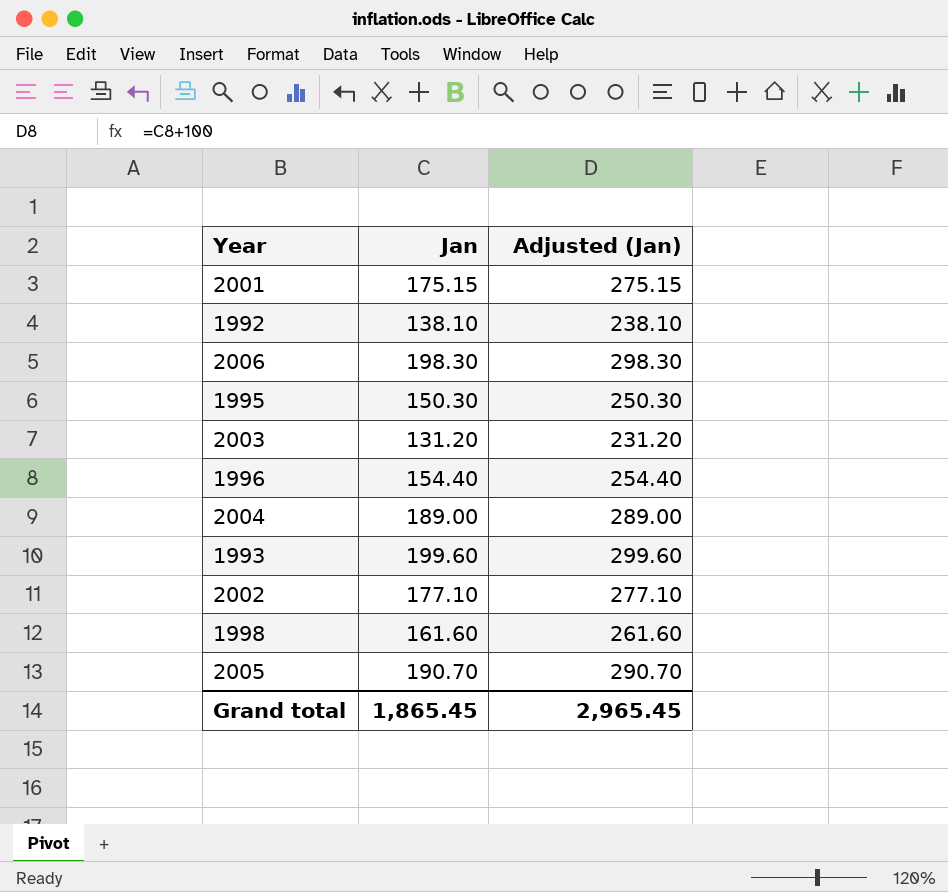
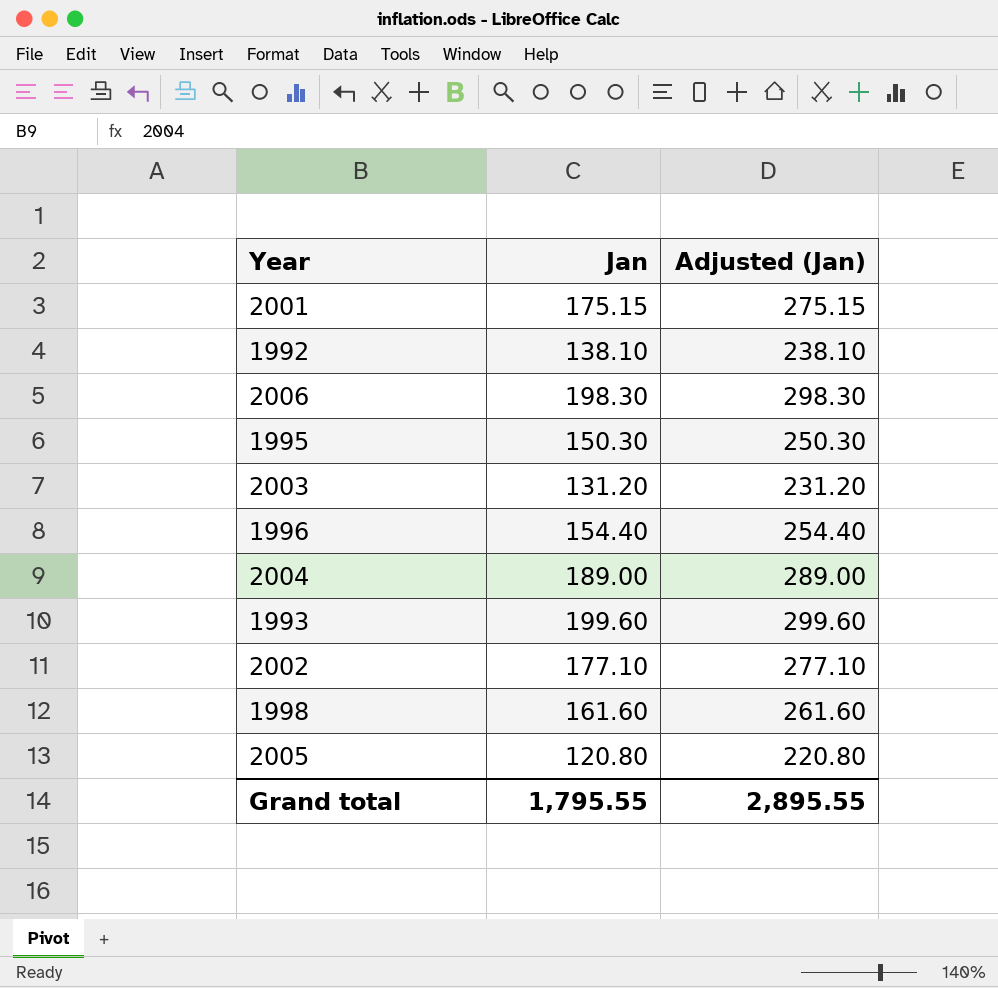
2005 | Jan: 190.70 -> 120.80
2005 | Adjusted (Jan): 290.70 -> 220.80
Grand total | Jan: 1,865.45 -> 1,795.55
Grand total | Adjusted (Jan): 2,965.45 -> 2,895.55

